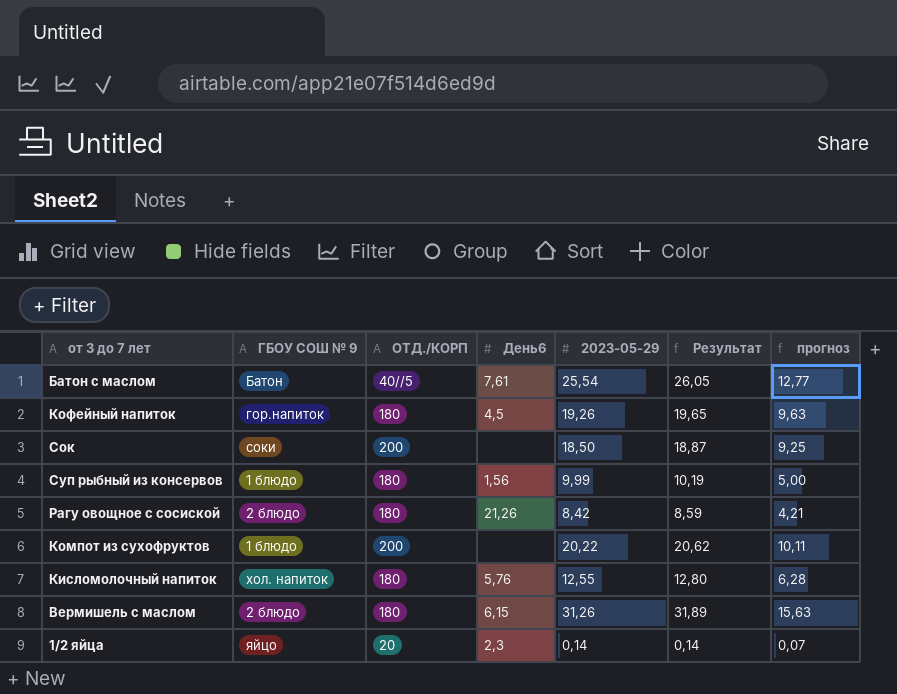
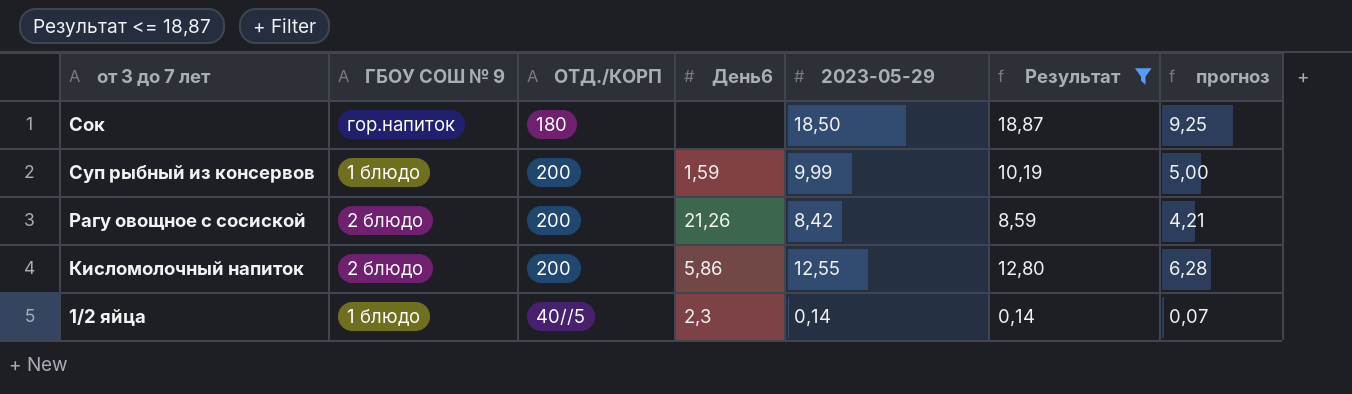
filter: none -> Результат <= 18,87
Сок | ГБОУ СОШ № 9: соки -> гор.напиток
Сок | ОТД./КОРП: 200 -> 180
Суп рыбный из консервов | ОТД./КОРП: 180 -> 200
Суп рыбный из консервов | День6: 1,56 -> 1,59
Рагу овощное с сосиской | ОТД./КОРП: 180 -> 200
Кисломолочный напиток | ГБОУ СОШ № 9: хол. напиток -> 2 блюдо
Кисломолочный напиток | ОТД./КОРП: 180 -> 200
Кисломолочный напиток | День6: 5,76 -> 5,86
1/2 яйца | ГБОУ СОШ № 9: яйцо -> 1 блюдо
1/2 яйца | ОТД./КОРП: 20 -> 40//5

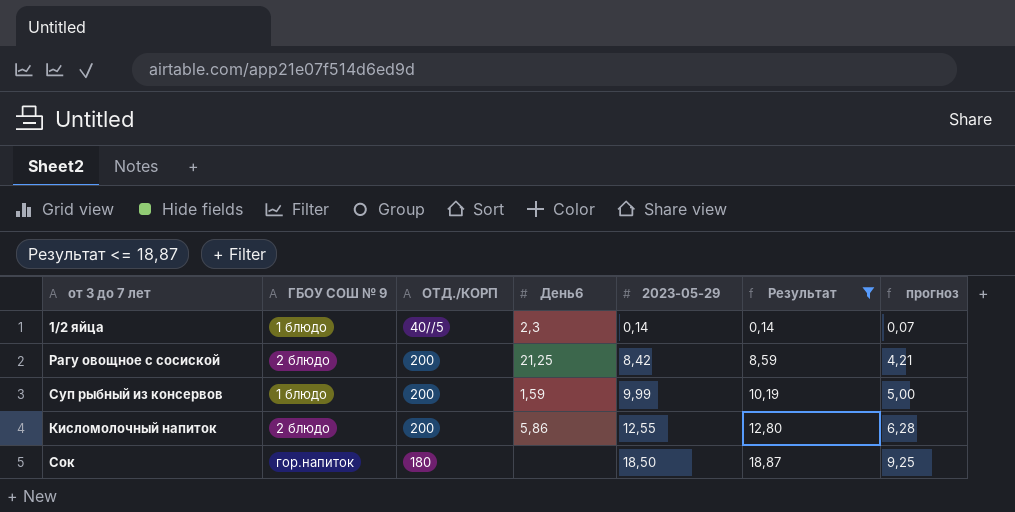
row order: none -> 2023-05-29 ascending
Рагу овощное с сосиской | День6: 21,26 -> 21,25

